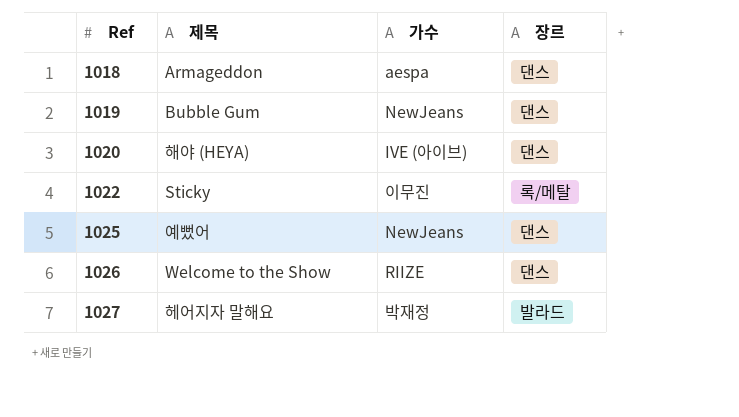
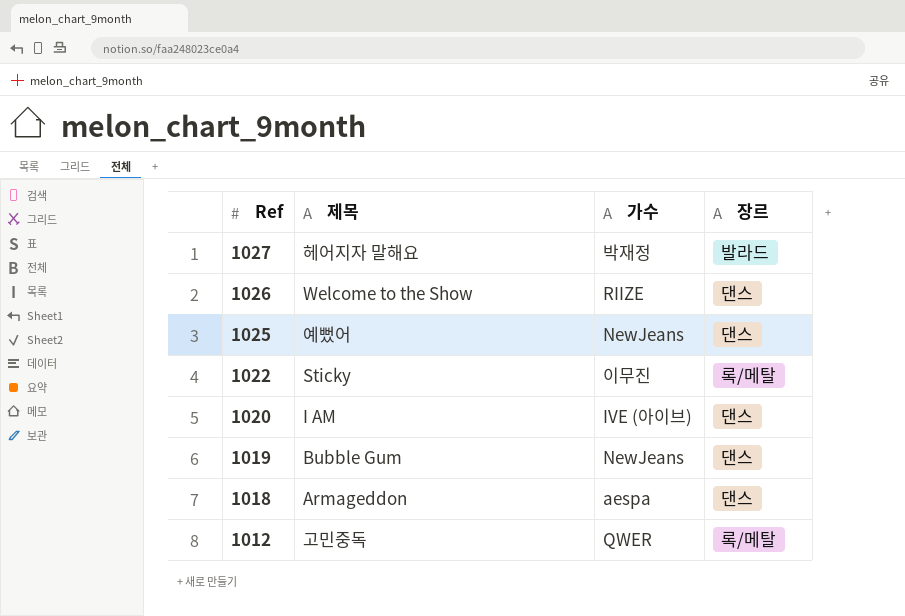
row order: Ref ascending -> Ref descending
1020 | 제목: 해야 (HEYA) -> I AM
row 1012: none -> 고민중독 | QWER | 록/메탈

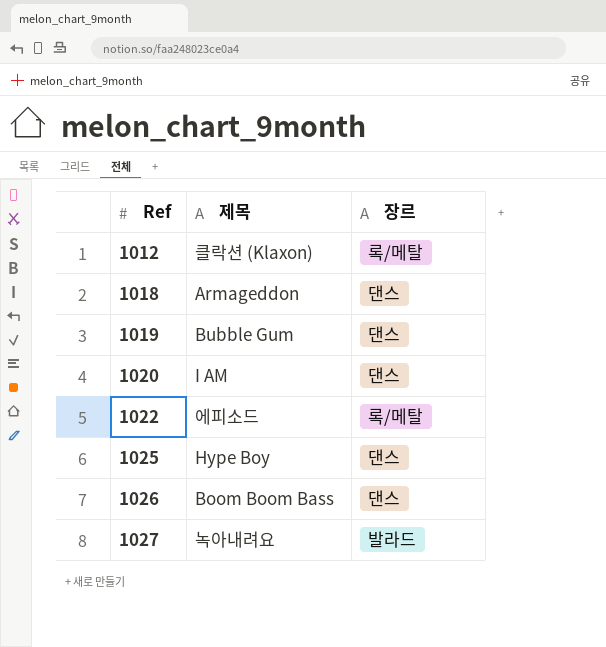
row order: Ref descending -> Ref ascending
column 가수 | position: 3 -> none
1012 | 제목: 고민중독 -> 클락션 (Klaxon)
1022 | 제목: Sticky -> 에피소드
1025 | 제목: 예뻤어 -> Hype Boy
1026 | 제목: Welcome to the Show -> Boom Boom Bass
1027 | 제목: 헤어지자 말해요 -> 녹아내려요

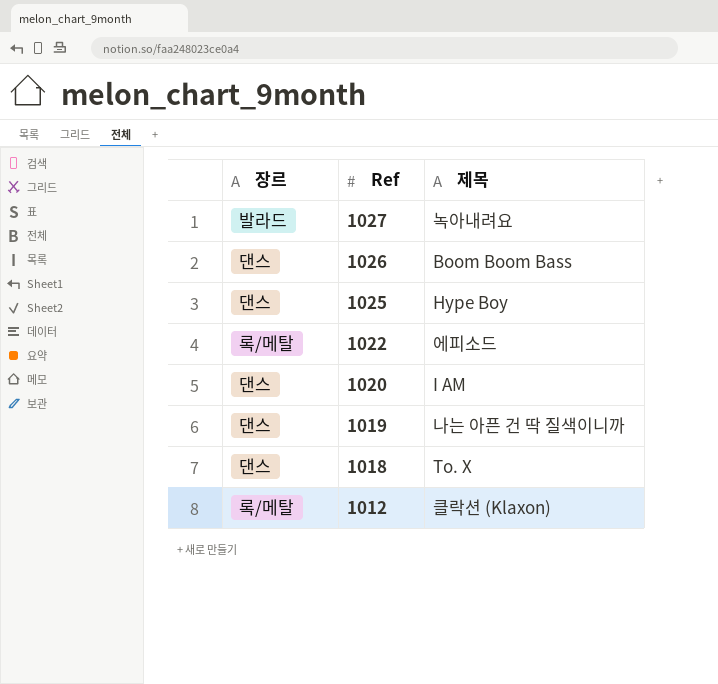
row order: Ref ascending -> Ref descending
column 장르 | position: 3 -> 1
1019 | 제목: Bubble Gum -> 나는 아픈 건 딱 질색이니까
1018 | 제목: Armageddon -> To. X

